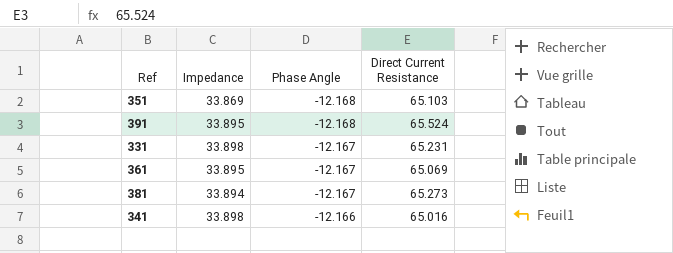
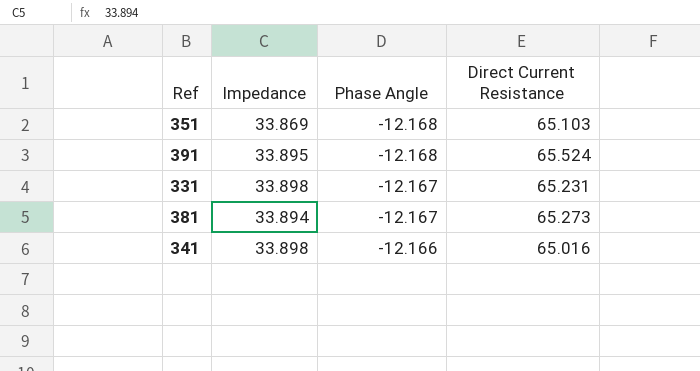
row 361: 33.895 | -12.167 | 65.069 -> none

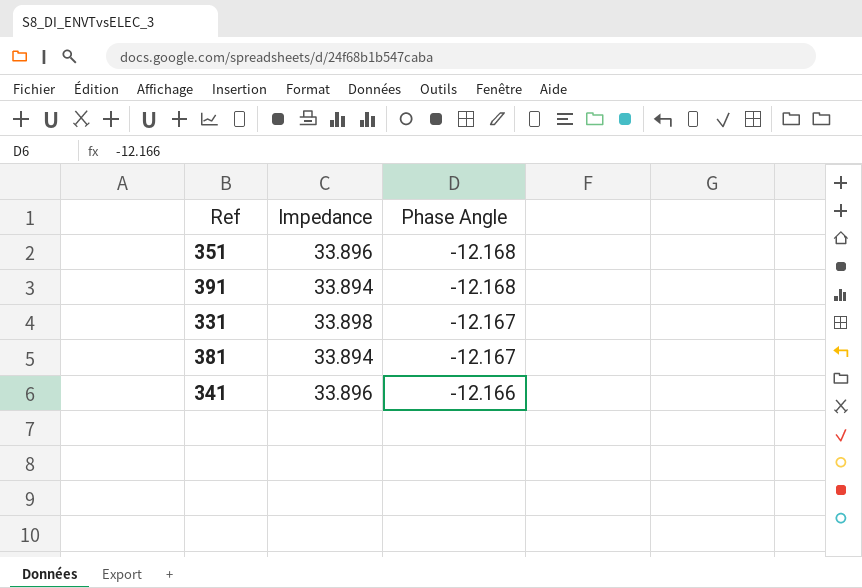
column Direct Current Resistance | position: 4 -> none
351 | Impedance: 33.869 -> 33.896
391 | Impedance: 33.895 -> 33.894
341 | Impedance: 33.898 -> 33.896

